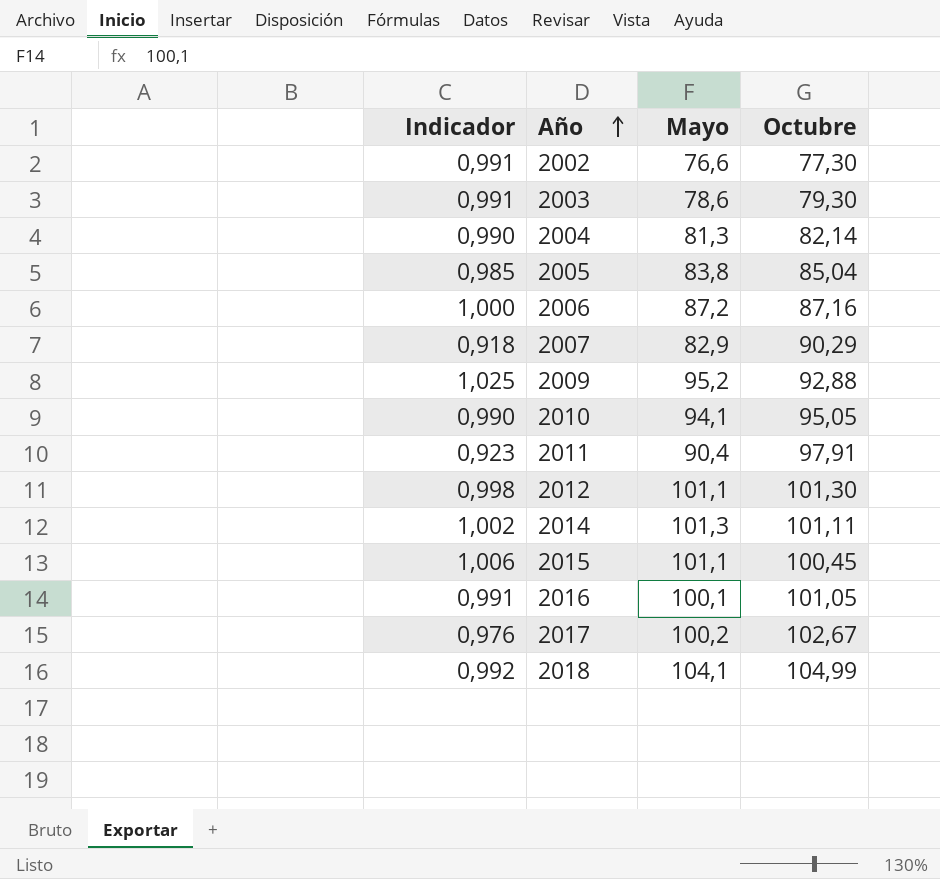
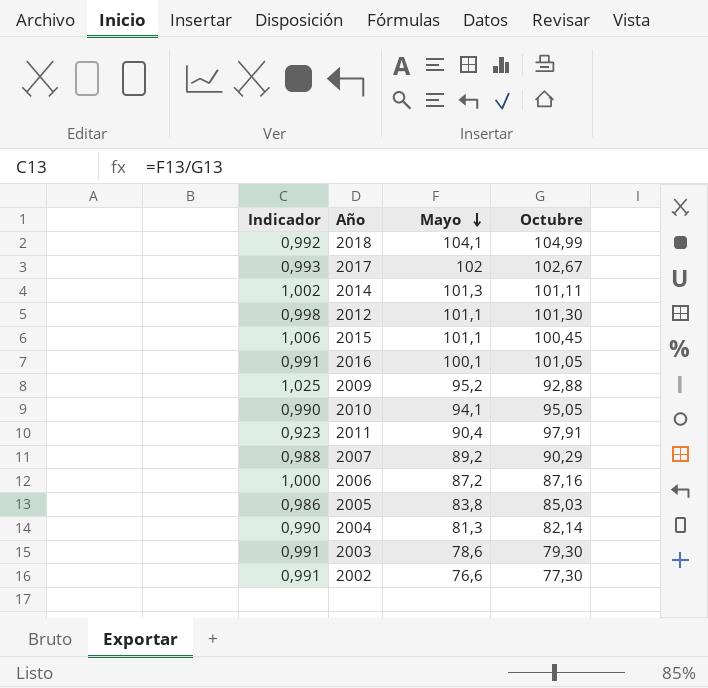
row order: Año ascending -> Mayo descending
2017 | Indicador: 0,976 -> 0,993
2017 | Mayo: 100,2 -> 102
2007 | Indicador: 0,918 -> 0,988
2007 | Mayo: 82,9 -> 89,2
2005 | Indicador: 0,985 -> 0,986
2005 | Octubre: 85,04 -> 85,03

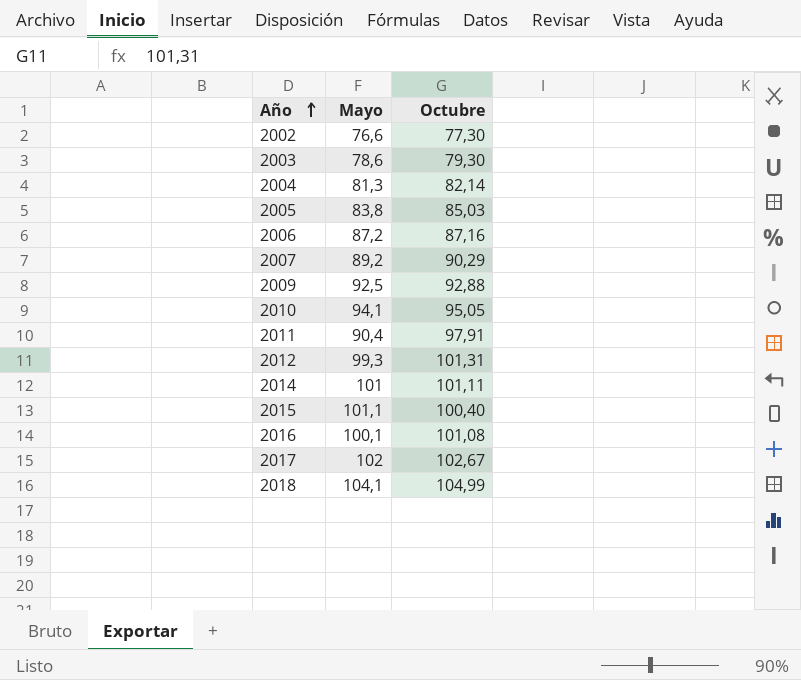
row order: Mayo descending -> Año ascending
column Indicador | formula: [Mayo] / [Octubre] -> none
2009 | Mayo: 95,2 -> 92,5
2012 | Mayo: 101,1 -> 99,3
2012 | Octubre: 101,30 -> 101,31
2014 | Mayo: 101,3 -> 101
2015 | Octubre: 100,45 -> 100,40
2016 | Octubre: 101,05 -> 101,08

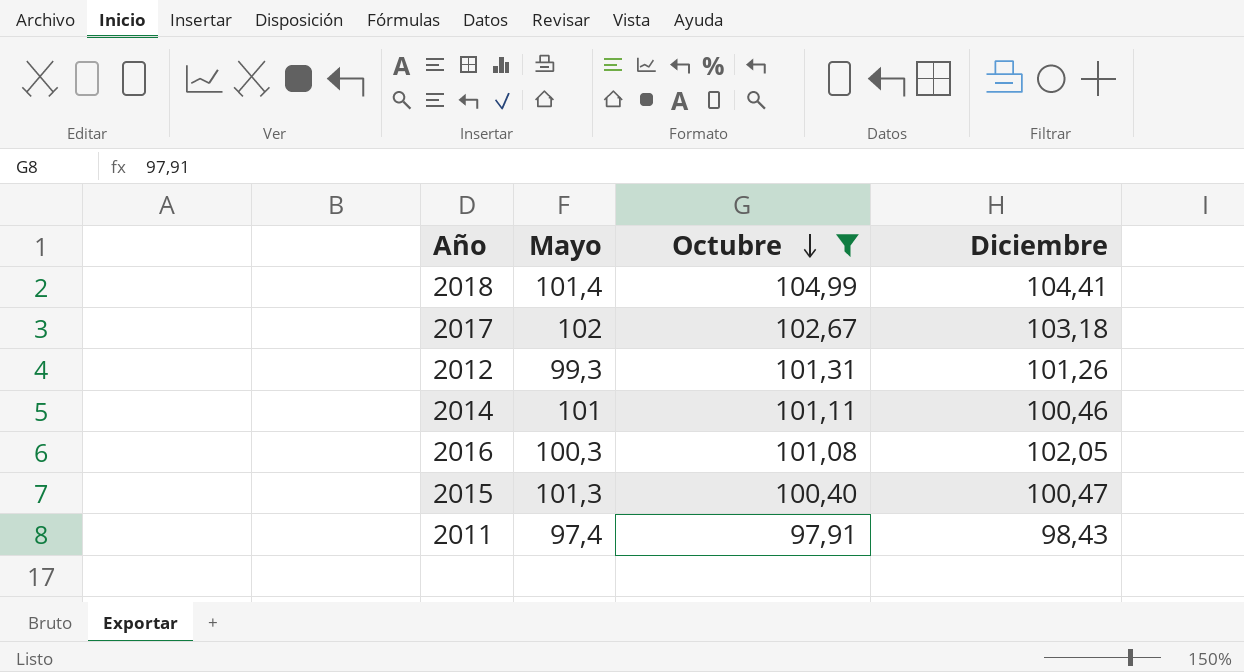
filter: none -> Octubre >= 97,91
row order: Año ascending -> Octubre descending
column Diciembre | position: none -> 4
2018 | Mayo: 104,1 -> 101,4
2016 | Mayo: 100,1 -> 100,3
2015 | Mayo: 101,1 -> 101,3
2011 | Mayo: 90,4 -> 97,4

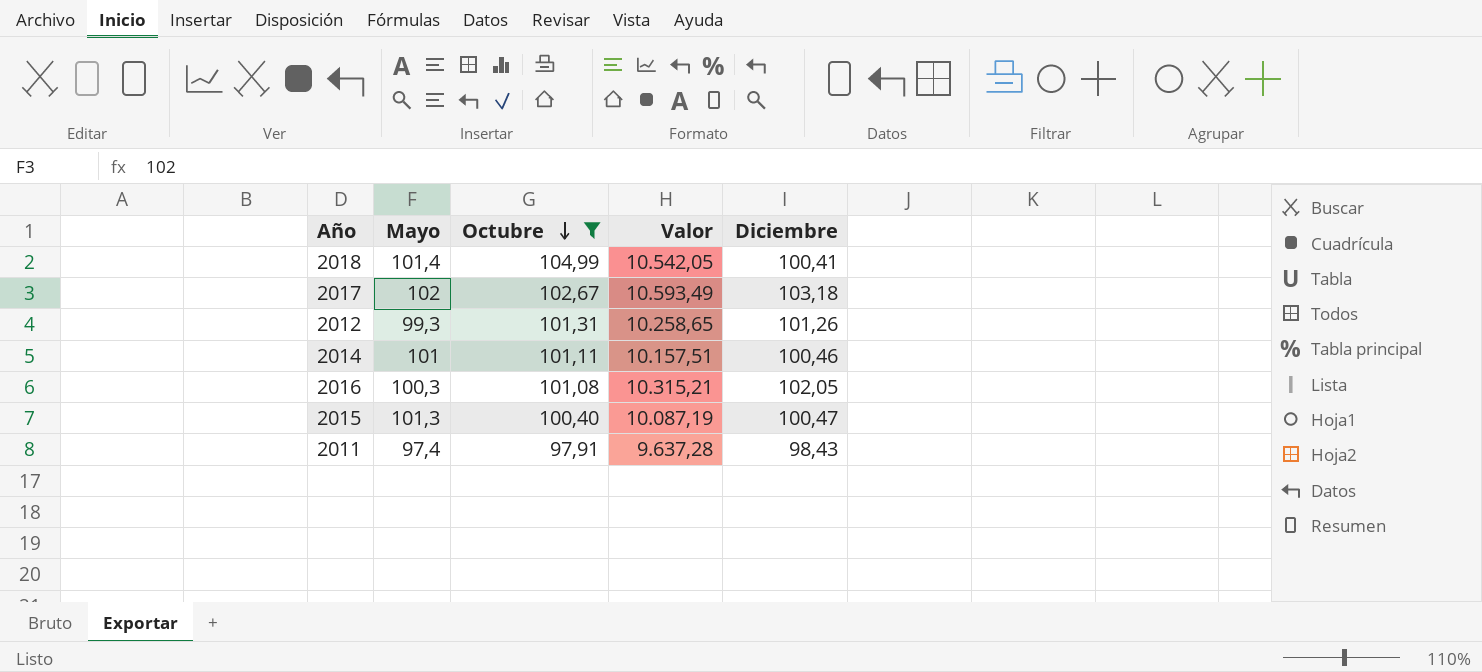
column Valor | formula: none -> [Octubre] * [Diciembre]
2018 | Diciembre: 104,41 -> 100,41

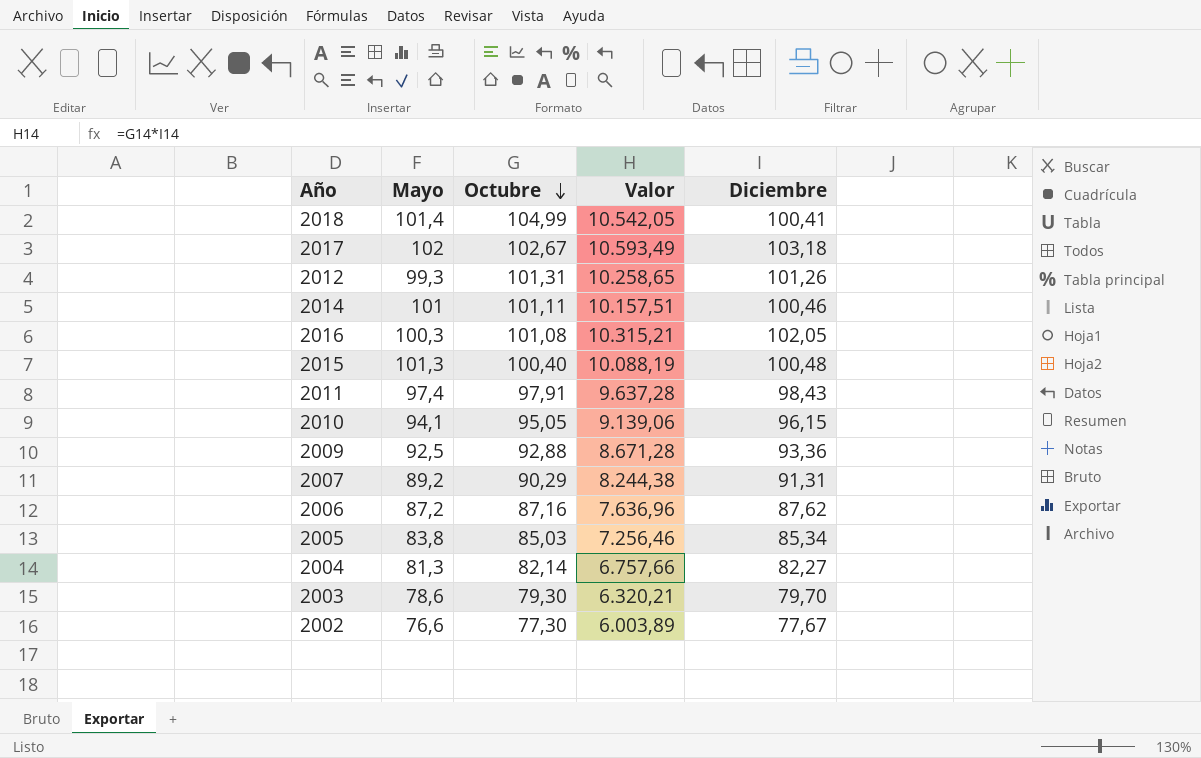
filter: Octubre >= 97,91 -> none
2015 | Valor: 10.087,19 -> 10.088,19
2015 | Diciembre: 100,47 -> 100,48

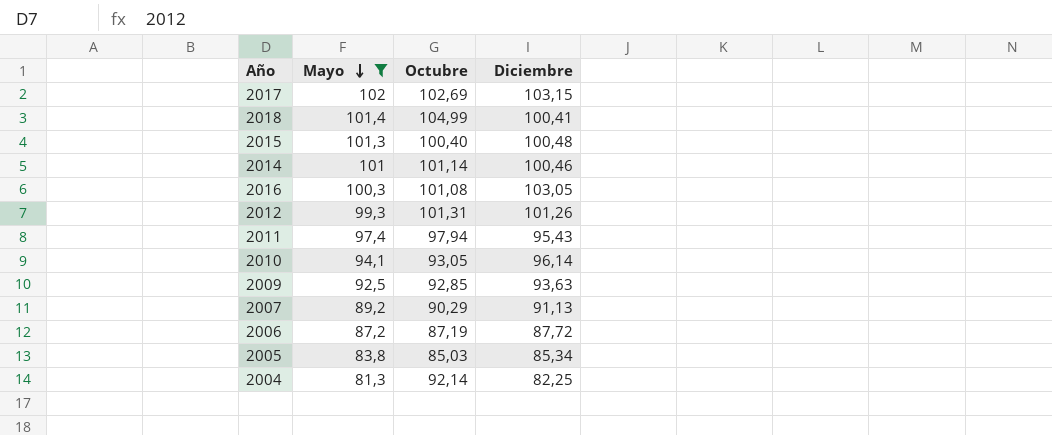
filter: none -> Mayo >= 81,3
row order: Octubre descending -> Mayo descending
column Valor | formula: [Octubre] * [Diciembre] -> none
2017 | Octubre: 102,67 -> 102,69
2017 | Diciembre: 103,18 -> 103,15
2014 | Octubre: 101,11 -> 101,14
2016 | Diciembre: 102,05 -> 103,05
2011 | Octubre: 97,91 -> 97,94
2011 | Diciembre: 98,43 -> 95,43
2010 | Octubre: 95,05 -> 93,05
2010 | Diciembre: 96,15 -> 96,14
2009 | Octubre: 92,88 -> 92,85
2009 | Diciembre: 93,36 -> 93,63
2007 | Diciembre: 91,31 -> 91,13
2006 | Octubre: 87,16 -> 87,19
2006 | Diciembre: 87,62 -> 87,72
2004 | Octubre: 82,14 -> 92,14
2004 | Diciembre: 82,27 -> 82,25

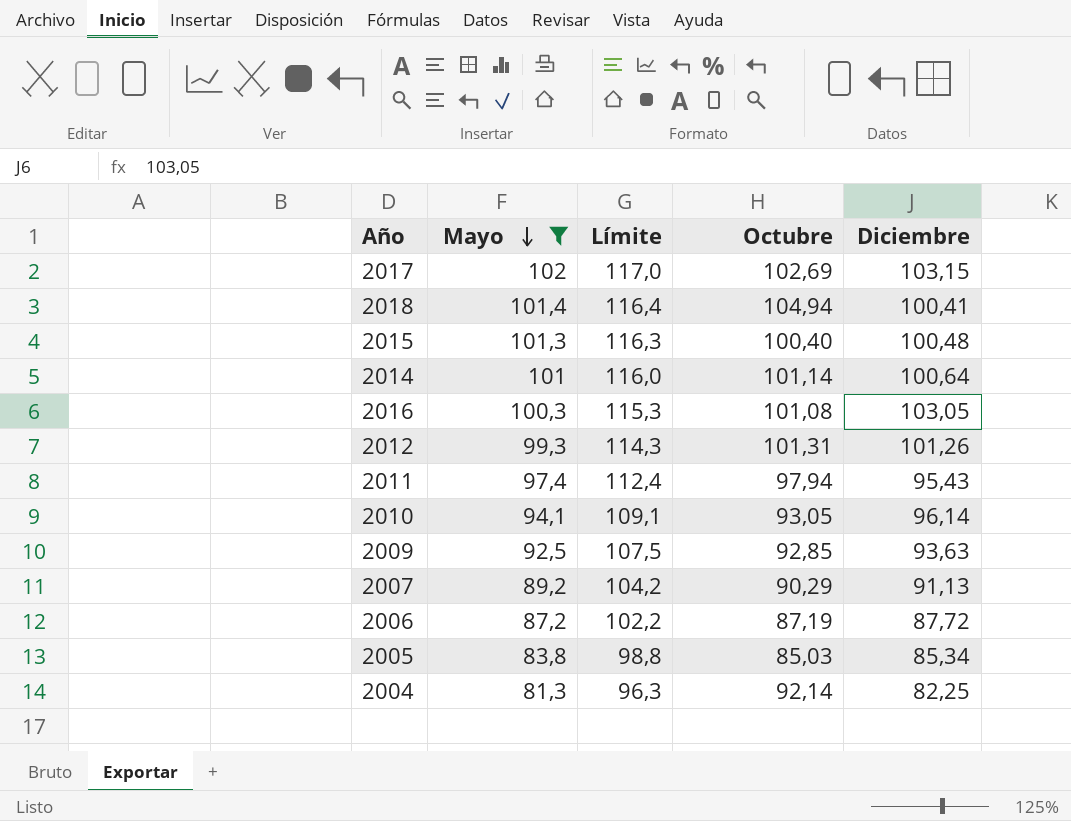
column Límite | formula: none -> [Mayo] + 15
2018 | Octubre: 104,99 -> 104,94
2014 | Diciembre: 100,46 -> 100,64

